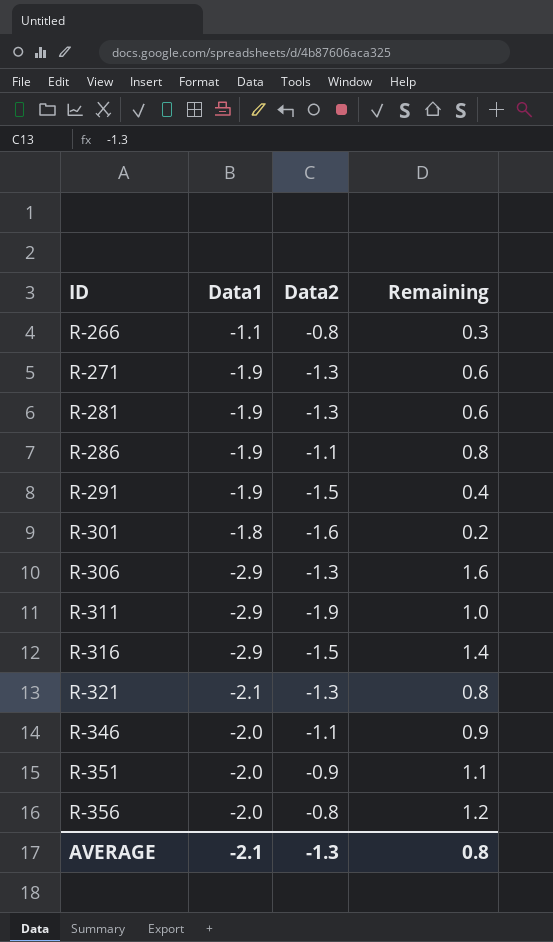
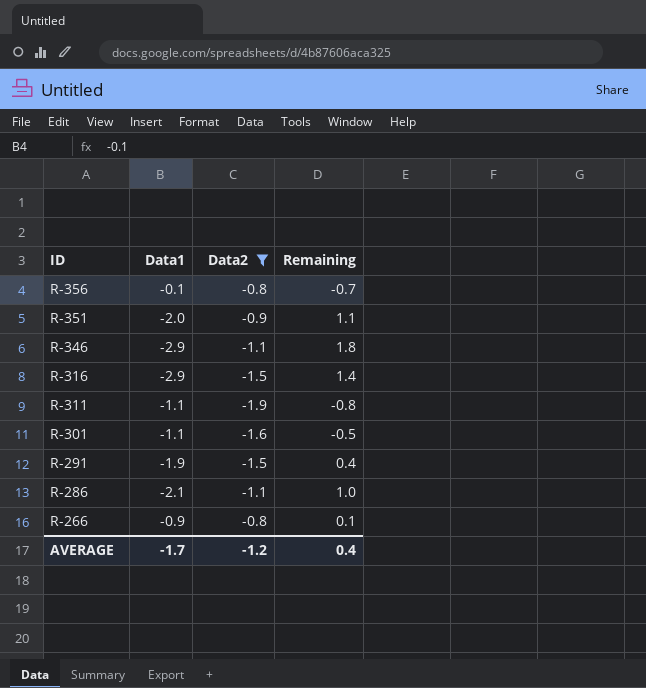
filter: none -> Data2 != -1.3
row order: ID ascending -> ID descending
R-356 | Data1: -2.0 -> -0.1
R-356 | Remaining: 1.2 -> -0.7
R-346 | Data1: -2.0 -> -2.9
R-346 | Remaining: 0.9 -> 1.8
R-311 | Data1: -2.9 -> -1.1
R-311 | Remaining: 1.0 -> -0.8
R-301 | Data1: -1.8 -> -1.1
R-301 | Remaining: 0.2 -> -0.5
R-286 | Data1: -1.9 -> -2.1
R-286 | Remaining: 0.8 -> 1.0
R-266 | Data1: -1.1 -> -0.9
R-266 | Remaining: 0.3 -> 0.1
AVERAGE | Data1: -2.1 -> -1.7
AVERAGE | Data2: -1.3 -> -1.2
AVERAGE | Remaining: 0.8 -> 0.4

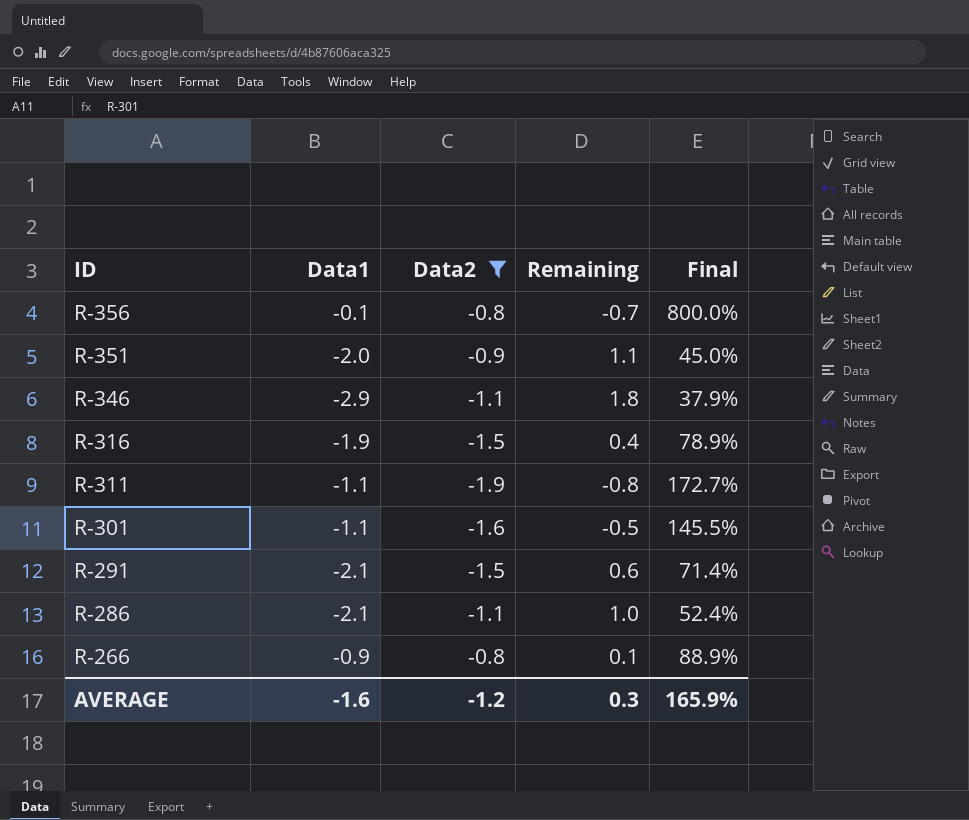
column Final | formula: none -> [Data2] / [Data1]
R-316 | Data1: -2.9 -> -1.9
R-316 | Remaining: 1.4 -> 0.4
R-291 | Data1: -1.9 -> -2.1
R-291 | Remaining: 0.4 -> 0.6
AVERAGE | Data1: -1.7 -> -1.6
AVERAGE | Remaining: 0.4 -> 0.3

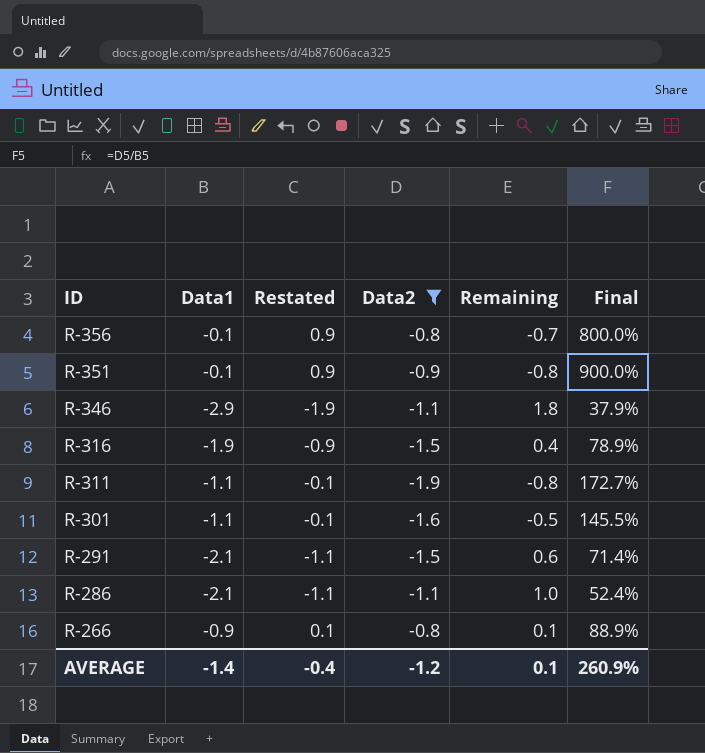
column Restated | formula: none -> [Data1] + 1
R-351 | Data1: -2.0 -> -0.1
R-351 | Remaining: 1.1 -> -0.8
R-351 | Final: 45.0% -> 900.0%
AVERAGE | Data1: -1.6 -> -1.4
AVERAGE | Remaining: 0.3 -> 0.1
AVERAGE | Final: 165.9% -> 260.9%

